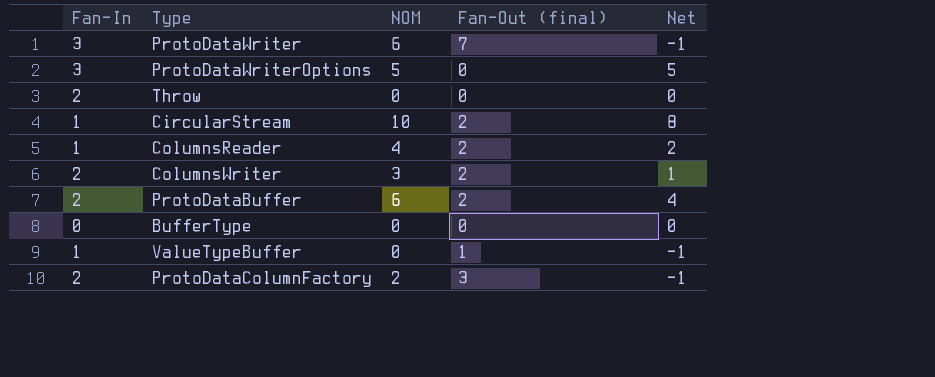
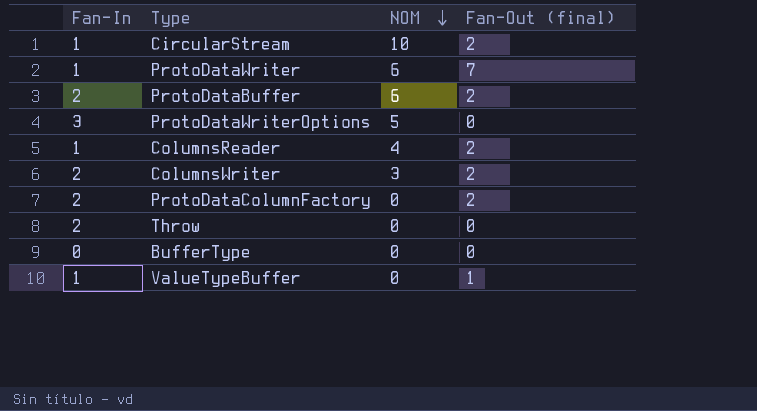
row order: none -> NOM descending
column Net | formula: [NOM] - [Fan-Out (final)] -> none
ProtoDataWriter | Fan-In: 3 -> 1
ProtoDataColumnFactory | NOM: 2 -> 0
ProtoDataColumnFactory | Fan-Out (final): 3 -> 2

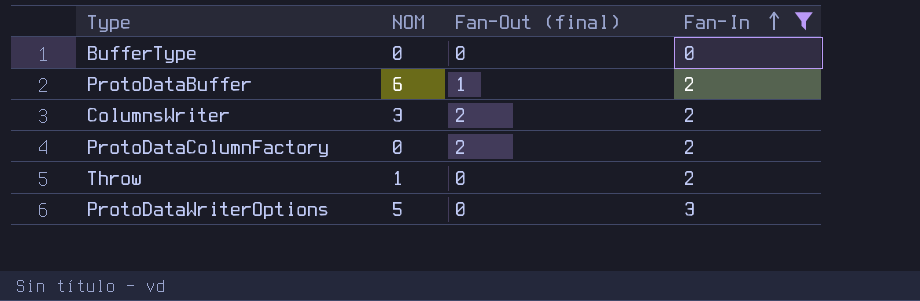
filter: none -> Fan-In != 1
row order: NOM descending -> Fan-In ascending
column Fan-In | position: 1 -> 4
ProtoDataBuffer | Fan-Out (final): 2 -> 1
Throw | NOM: 0 -> 1

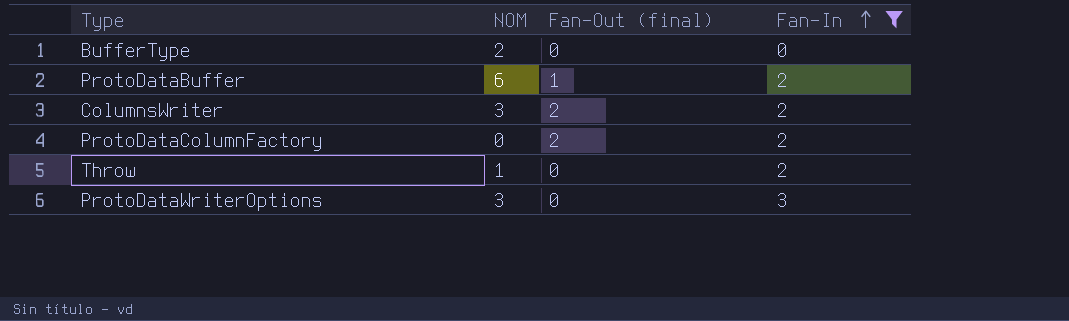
BufferType | NOM: 0 -> 2
ProtoDataWriterOptions | NOM: 5 -> 3

